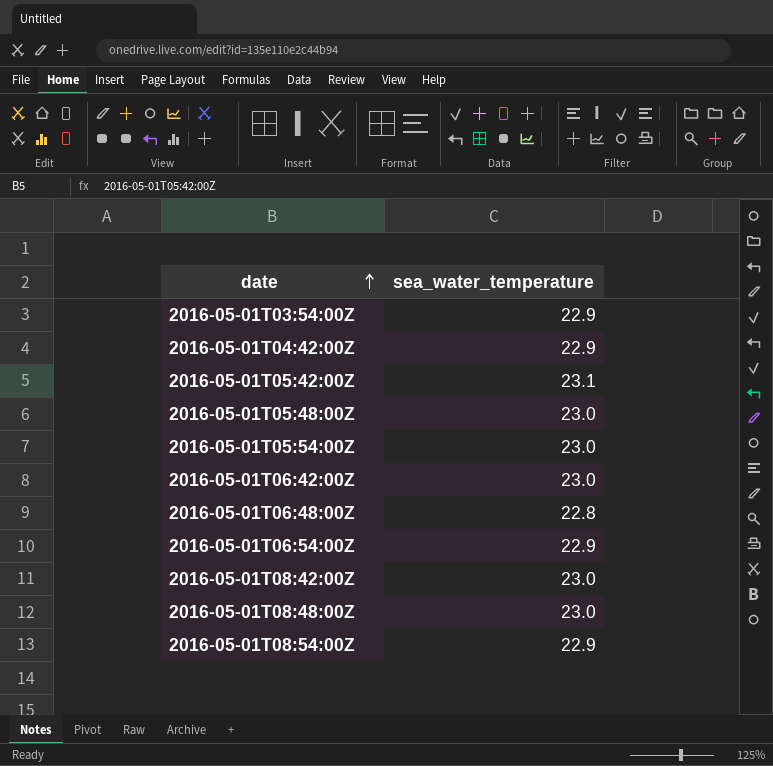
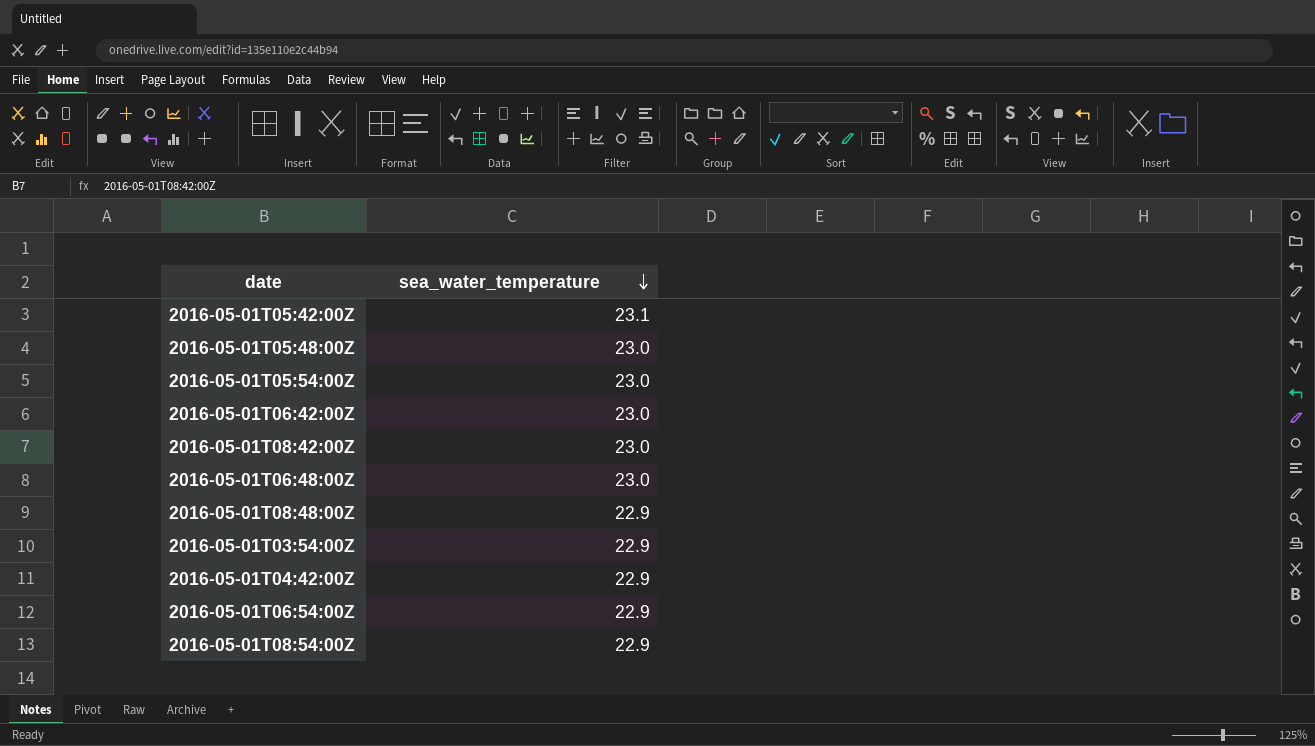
row order: date ascending -> sea_water_temperature descending
2016-05-01T06:48:00Z | sea_water_temperature: 22.8 -> 23.0
2016-05-01T08:48:00Z | sea_water_temperature: 23.0 -> 22.9

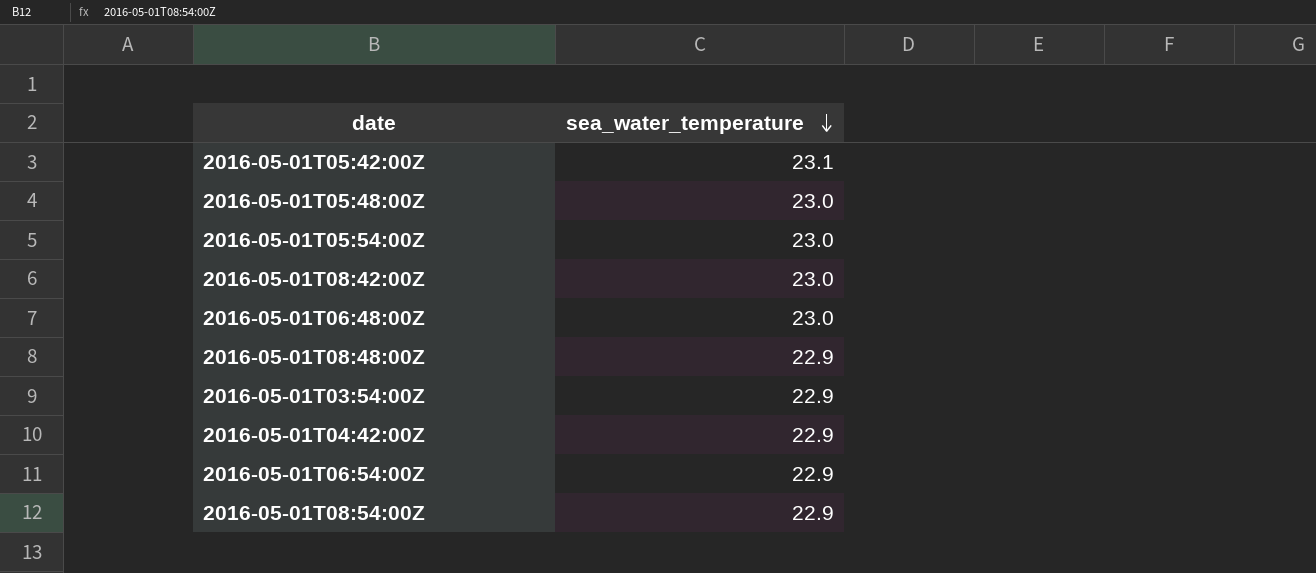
row 2016-05-01T06:42:00Z: 23.0 -> none

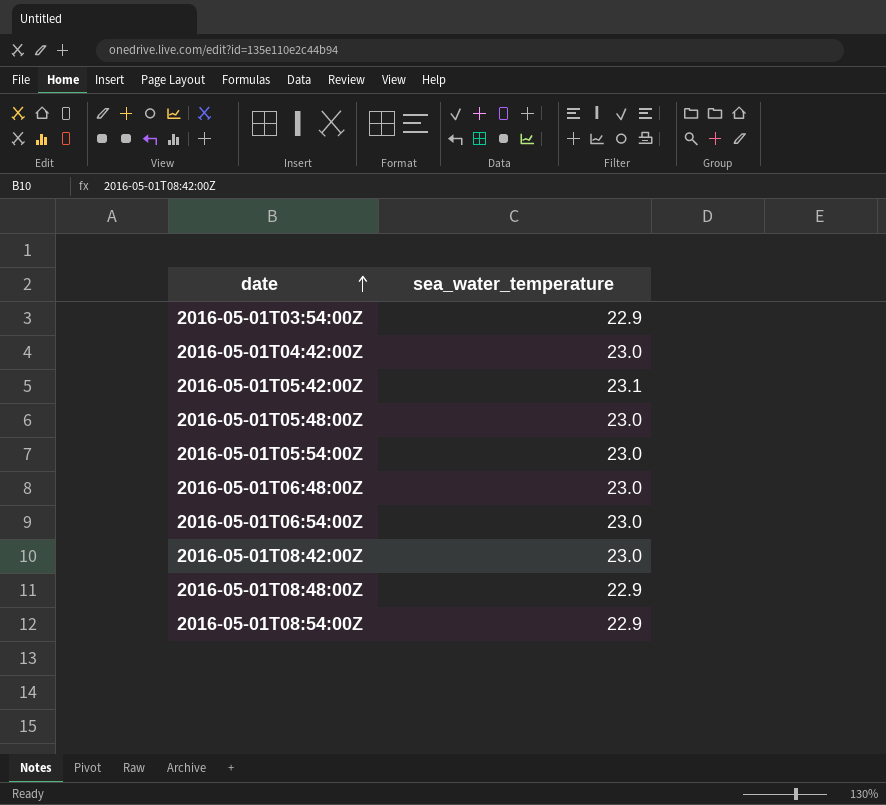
row order: sea_water_temperature descending -> date ascending
2016-05-01T04:42:00Z | sea_water_temperature: 22.9 -> 23.0
2016-05-01T06:54:00Z | sea_water_temperature: 22.9 -> 23.0

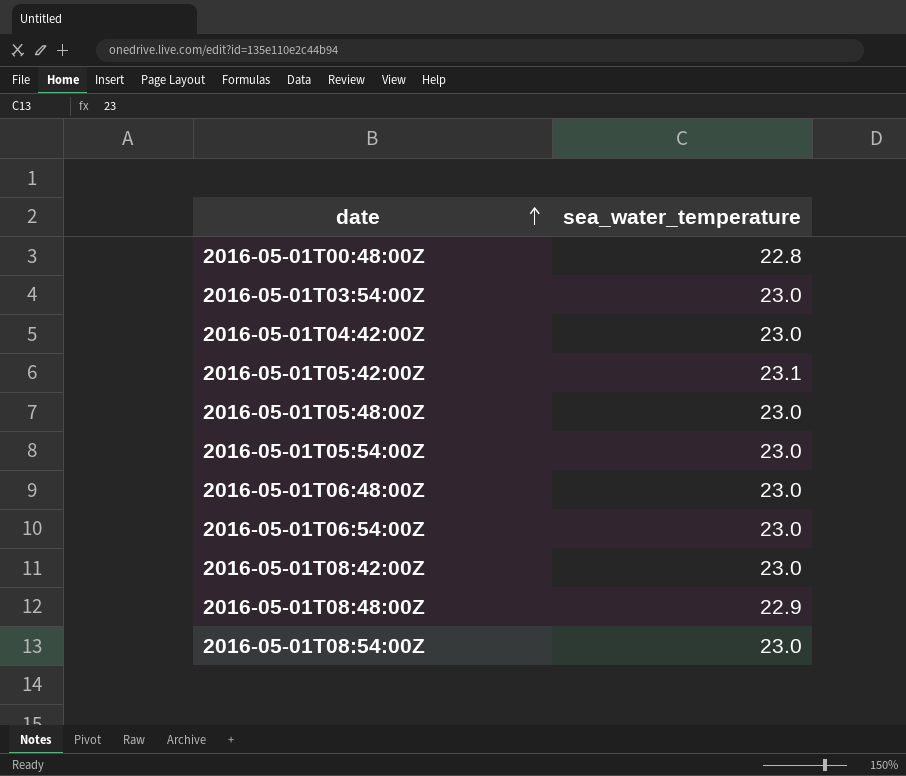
row 2016-05-01T00:48:00Z: none -> 22.8
2016-05-01T03:54:00Z | sea_water_temperature: 22.9 -> 23.0
2016-05-01T08:54:00Z | sea_water_temperature: 22.9 -> 23.0

